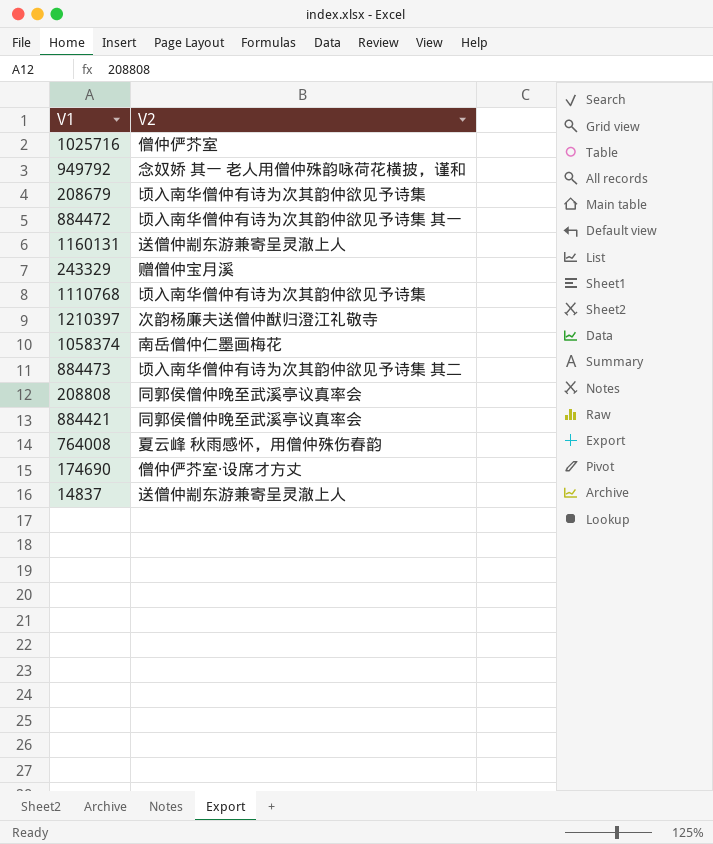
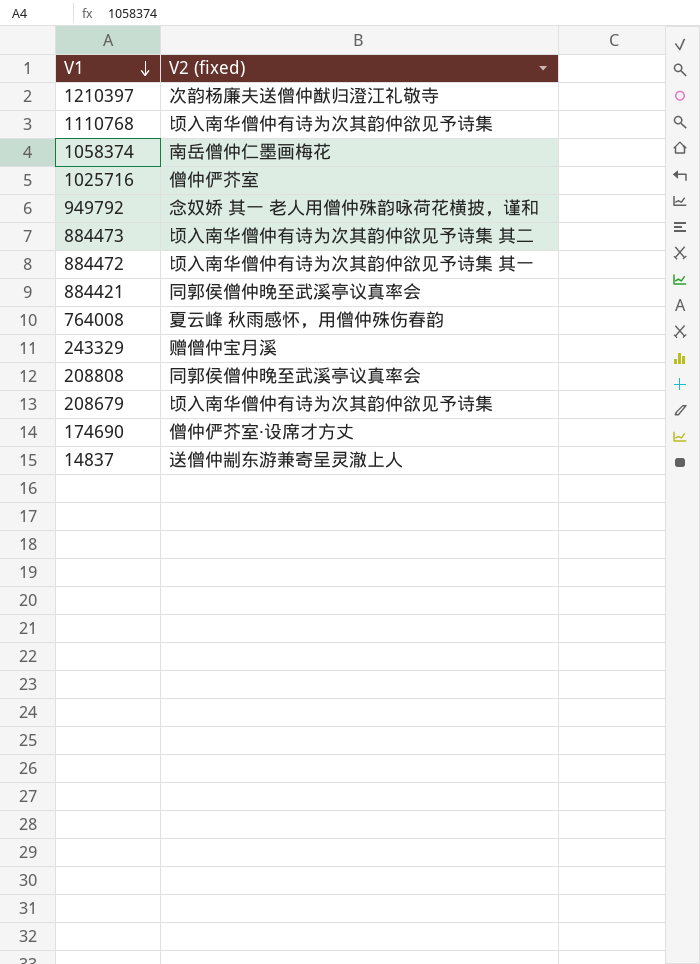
row order: none -> V1 descending
column name: V2 -> V2 (fixed)
row 1160131: 送僧仲剬东游兼寄呈灵澈上人 -> none

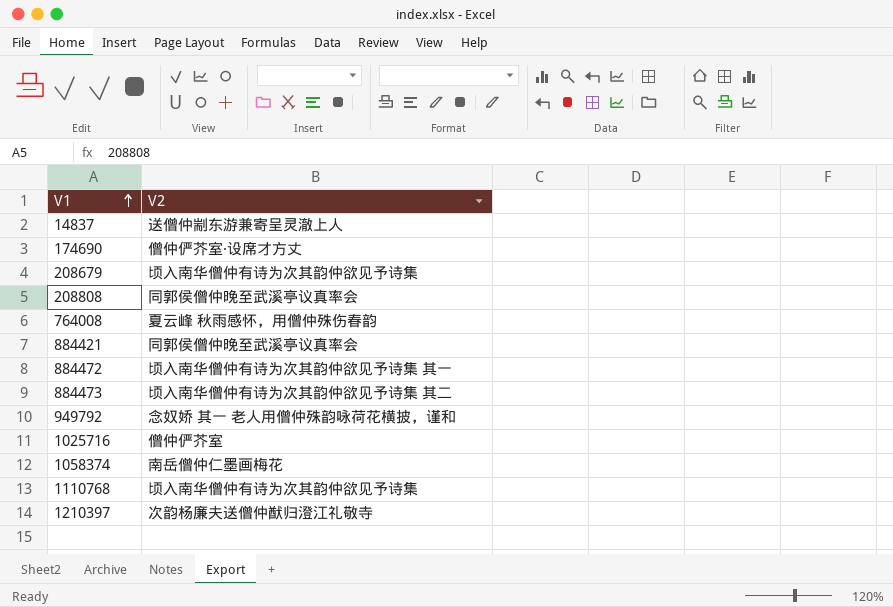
row order: V1 descending -> V1 ascending
column name: V2 (fixed) -> V2
row 243329: 赠僧仲宝月溪 -> none

